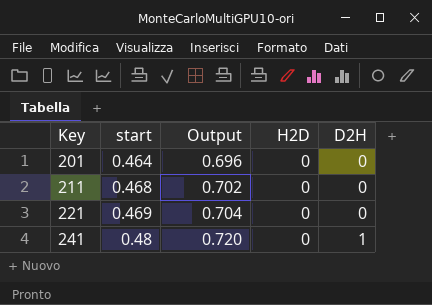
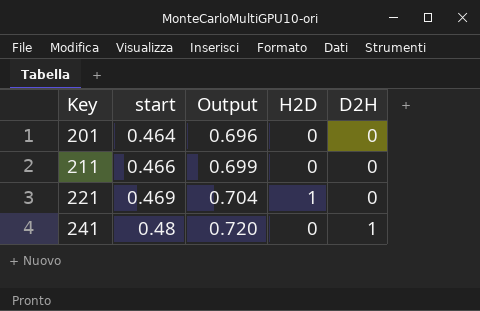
211 | start: 0.468 -> 0.466
211 | Output: 0.702 -> 0.699
221 | H2D: 0 -> 1

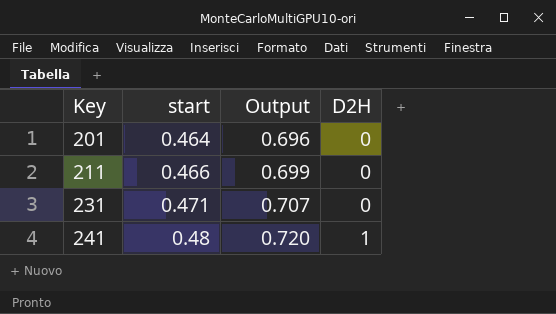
column H2D | position: 4 -> none
row 221: 0.469 | 0.704 | 1 | 0 -> none
row 231: none -> 0.471 | 0.707 | 0

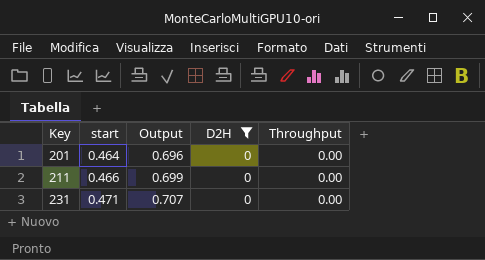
filter: none -> D2H = 0
column Throughput | position: none -> 5

